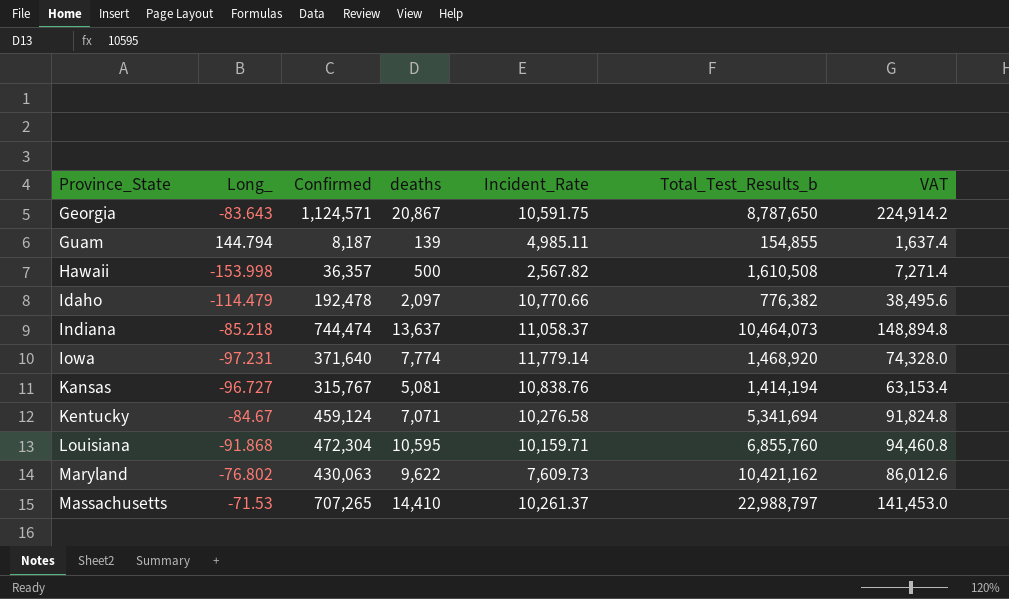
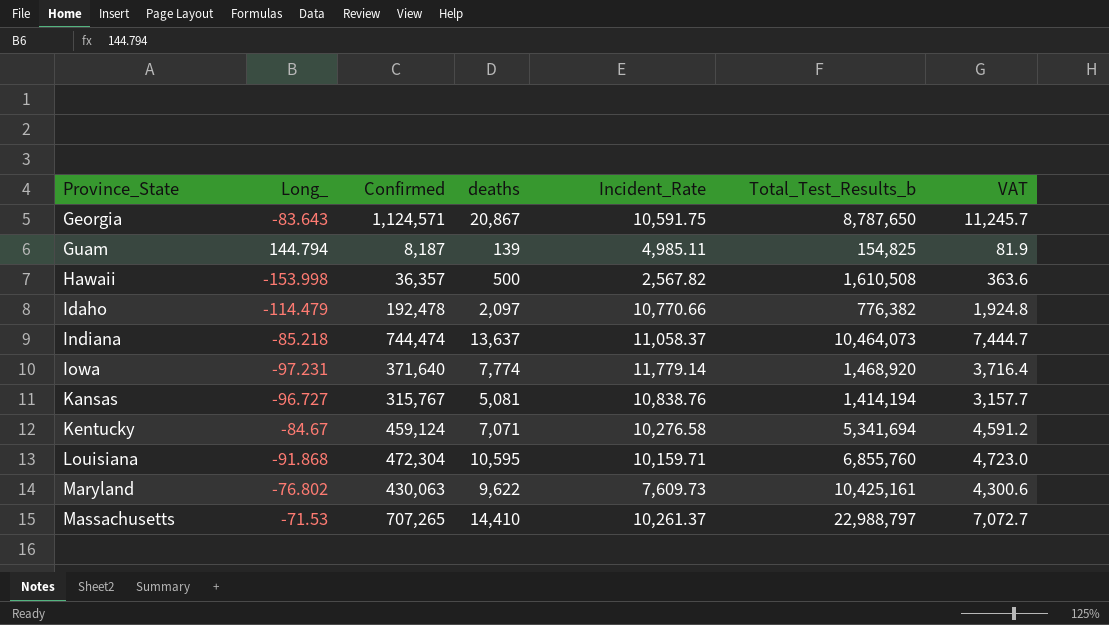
column VAT | formula: [Confirmed] * 0.2 -> [Confirmed] * 0.01
Guam | Total_Test_Results_b: 154,855 -> 154,825
Maryland | Total_Test_Results_b: 10,421,162 -> 10,425,161

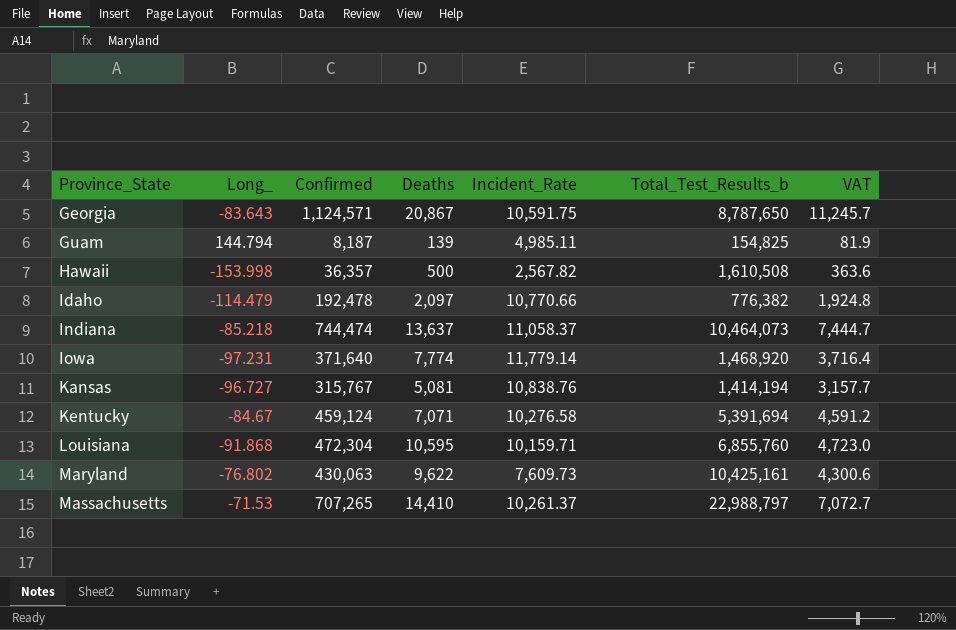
column name: deaths -> Deaths
Kentucky | Total_Test_Results_b: 5,341,694 -> 5,391,694

